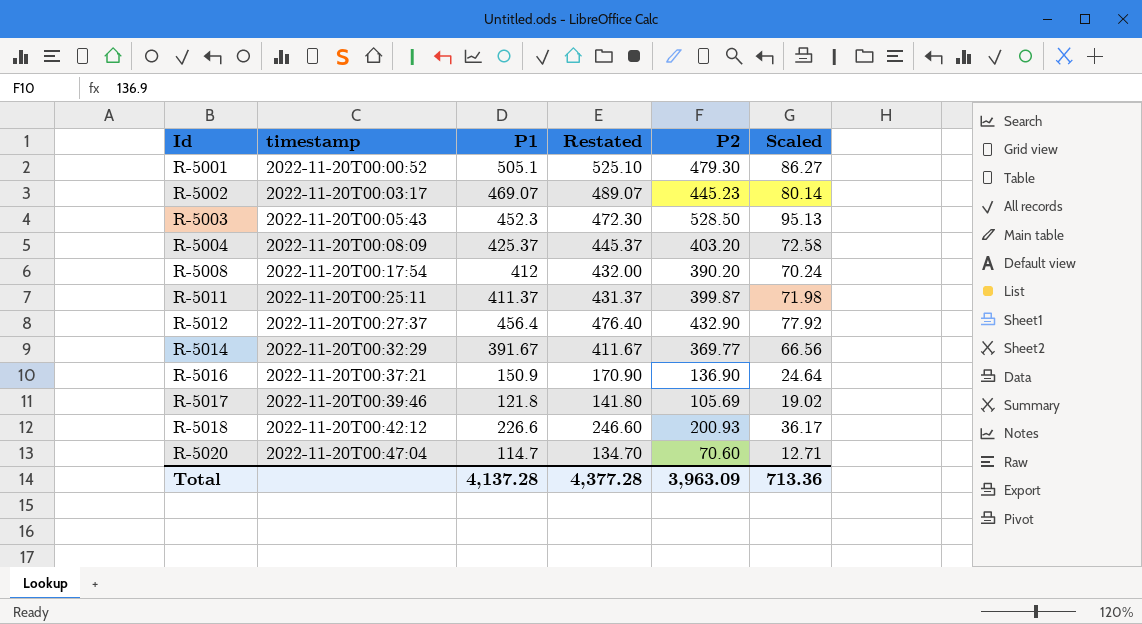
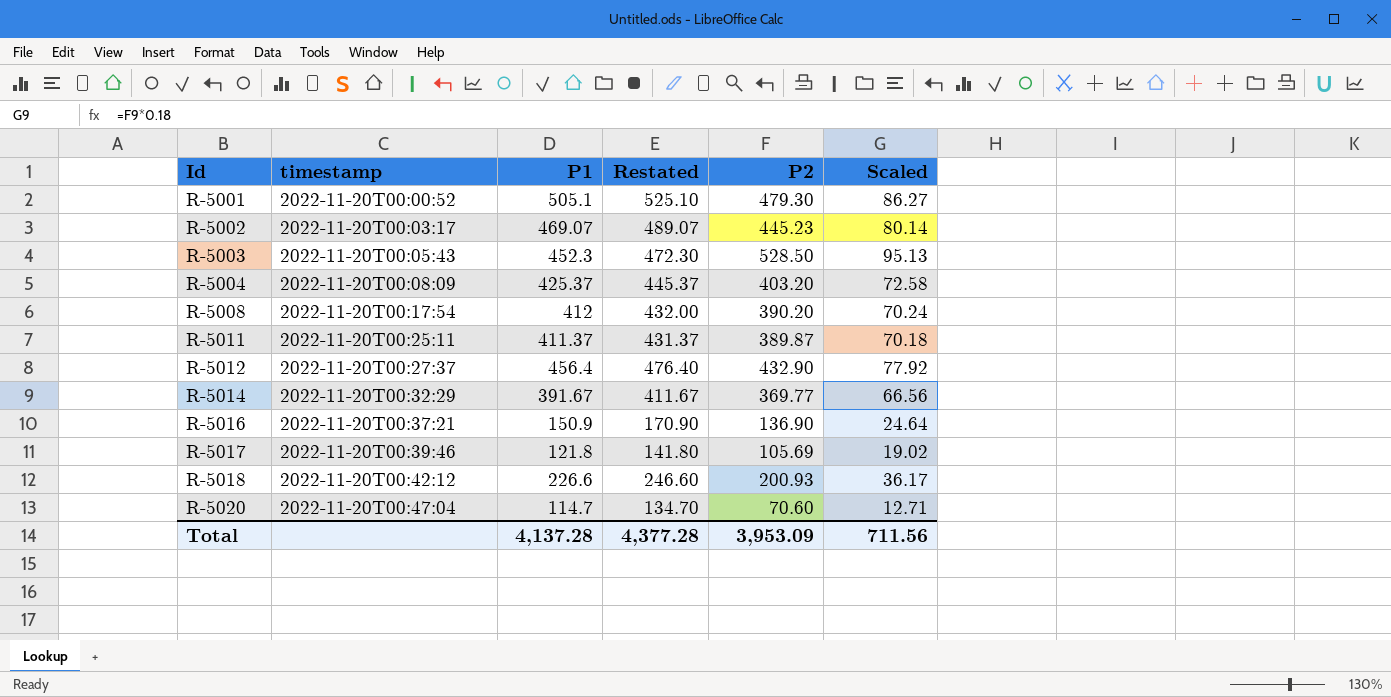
R-5011 | P2: 399.87 -> 389.87
R-5011 | Scaled: 71.98 -> 70.18
Total | P2: 3,963.09 -> 3,953.09
Total | Scaled: 713.36 -> 711.56

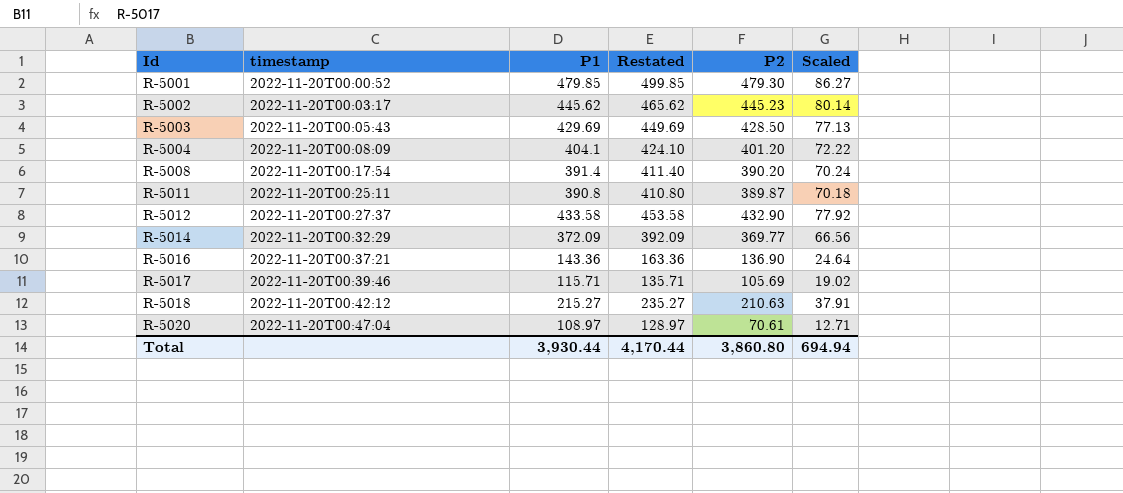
R-5001 | P1: 505.1 -> 479.85
R-5001 | Restated: 525.10 -> 499.85
R-5002 | P1: 469.07 -> 445.62
R-5002 | Restated: 489.07 -> 465.62
R-5003 | P1: 452.3 -> 429.69
R-5003 | Restated: 472.30 -> 449.69
R-5003 | P2: 528.50 -> 428.50
R-5003 | Scaled: 95.13 -> 77.13
R-5004 | P1: 425.37 -> 404.1
R-5004 | Restated: 445.37 -> 424.10
R-5004 | P2: 403.20 -> 401.20
R-5004 | Scaled: 72.58 -> 72.22
R-5008 | P1: 412 -> 391.4
R-5008 | Restated: 432.00 -> 411.40
R-5011 | P1: 411.37 -> 390.8
R-5011 | Restated: 431.37 -> 410.80
R-5012 | P1: 456.4 -> 433.58
R-5012 | Restated: 476.40 -> 453.58
R-5014 | P1: 391.67 -> 372.09
R-5014 | Restated: 411.67 -> 392.09
R-5016 | P1: 150.9 -> 143.36
R-5016 | Restated: 170.90 -> 163.36
R-5017 | P1: 121.8 -> 115.71
R-5017 | Restated: 141.80 -> 135.71
R-5018 | P1: 226.6 -> 215.27
R-5018 | Restated: 246.60 -> 235.27
R-5018 | P2: 200.93 -> 210.63
R-5018 | Scaled: 36.17 -> 37.91
R-5020 | P1: 114.7 -> 108.97
R-5020 | Restated: 134.70 -> 128.97
R-5020 | P2: 70.60 -> 70.61
Total | P1: 4,137.28 -> 3,930.44
Total | Restated: 4,377.28 -> 4,170.44
Total | P2: 3,953.09 -> 3,860.80
Total | Scaled: 711.56 -> 694.94

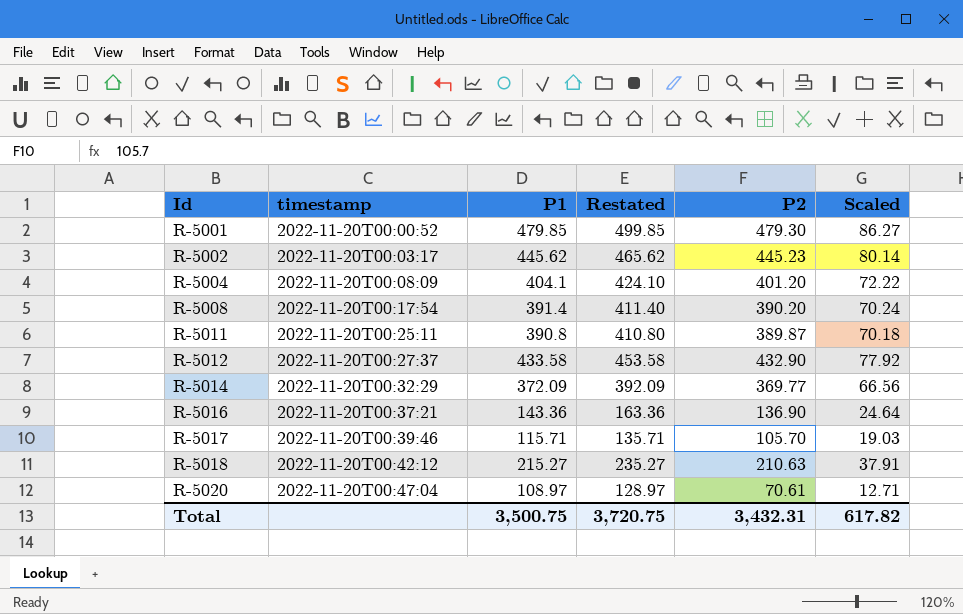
row R-5003: 2022-11-20T00:05:43 | 429.69 | 449.69 | 428.50 | 77.13 -> none
R-5017 | P2: 105.69 -> 105.70
R-5017 | Scaled: 19.02 -> 19.03
Total | P1: 3,930.44 -> 3,500.75
Total | Restated: 4,170.44 -> 3,720.75
Total | P2: 3,860.80 -> 3,432.31
Total | Scaled: 694.94 -> 617.82

